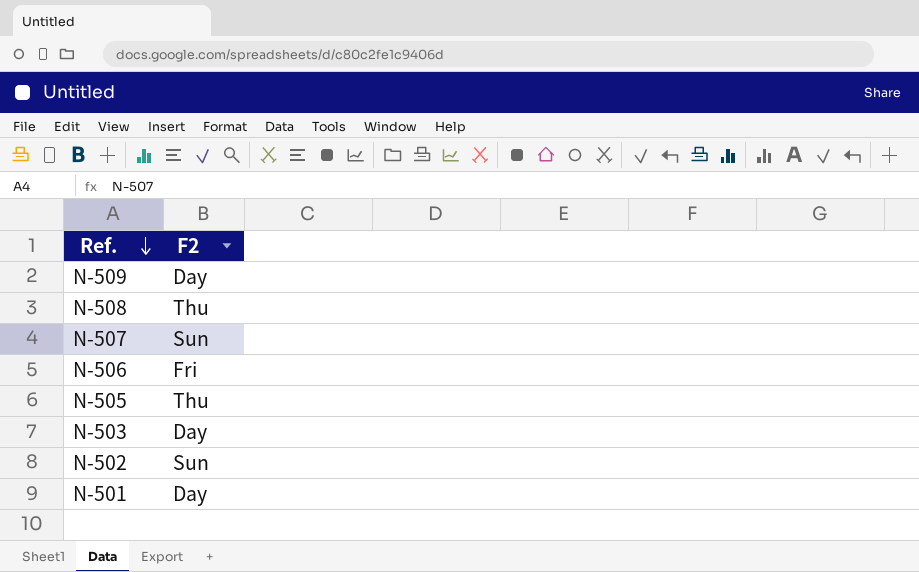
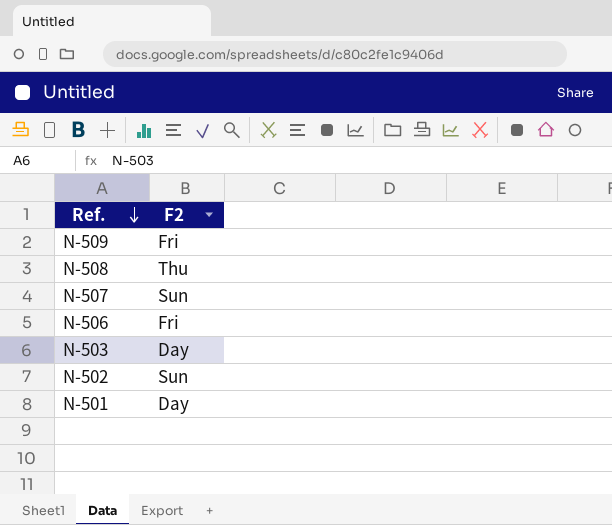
row N-505: Thu -> none
N-509 | F2: Day -> Fri

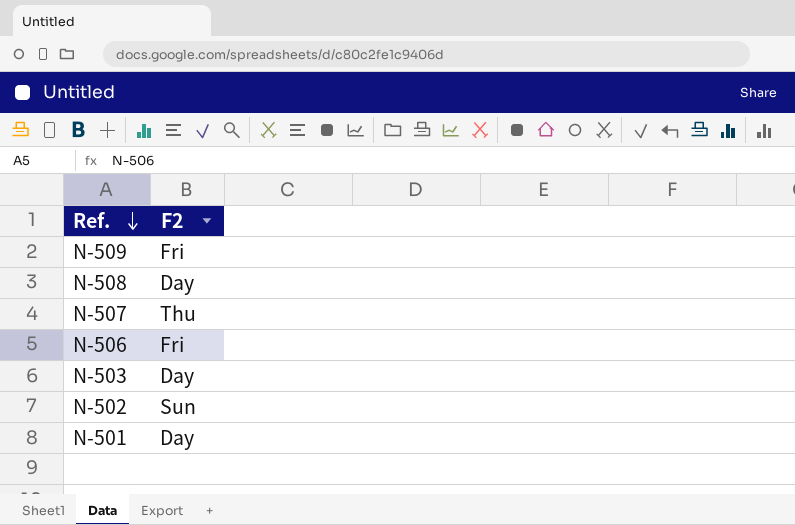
N-508 | F2: Thu -> Day
N-507 | F2: Sun -> Thu

